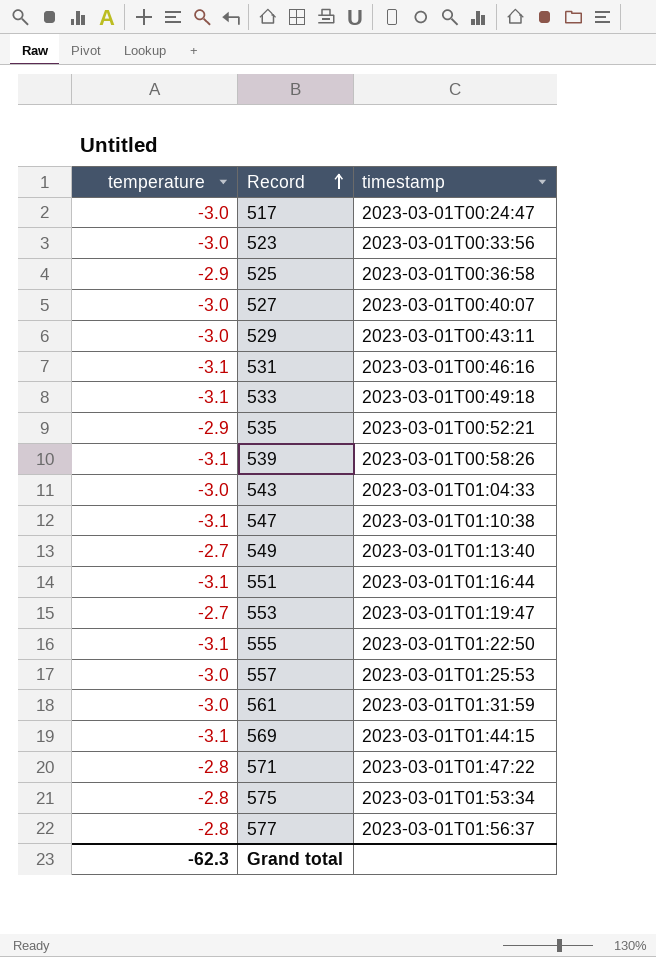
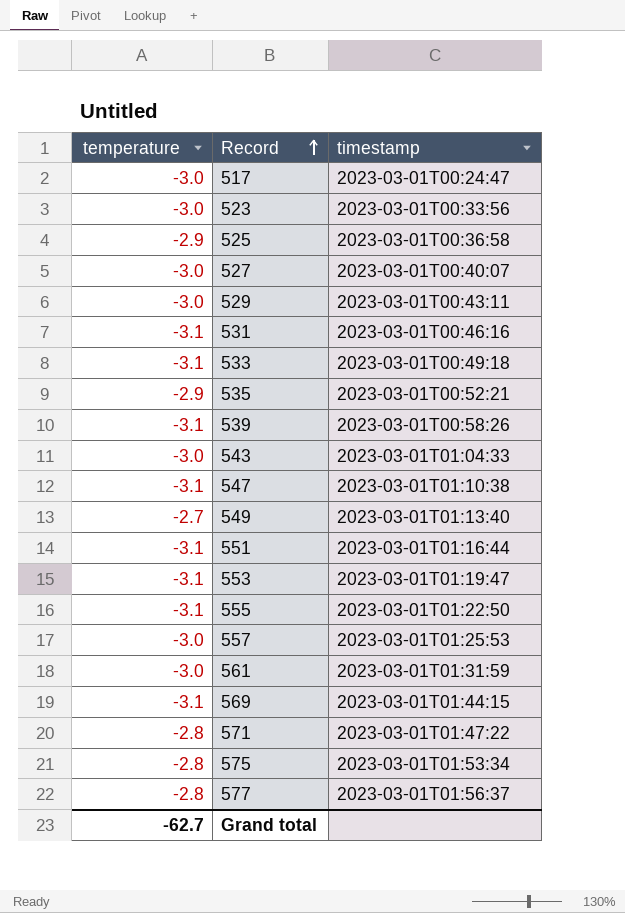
553 | temperature: -2.7 -> -3.1
Grand total | temperature: -62.3 -> -62.7

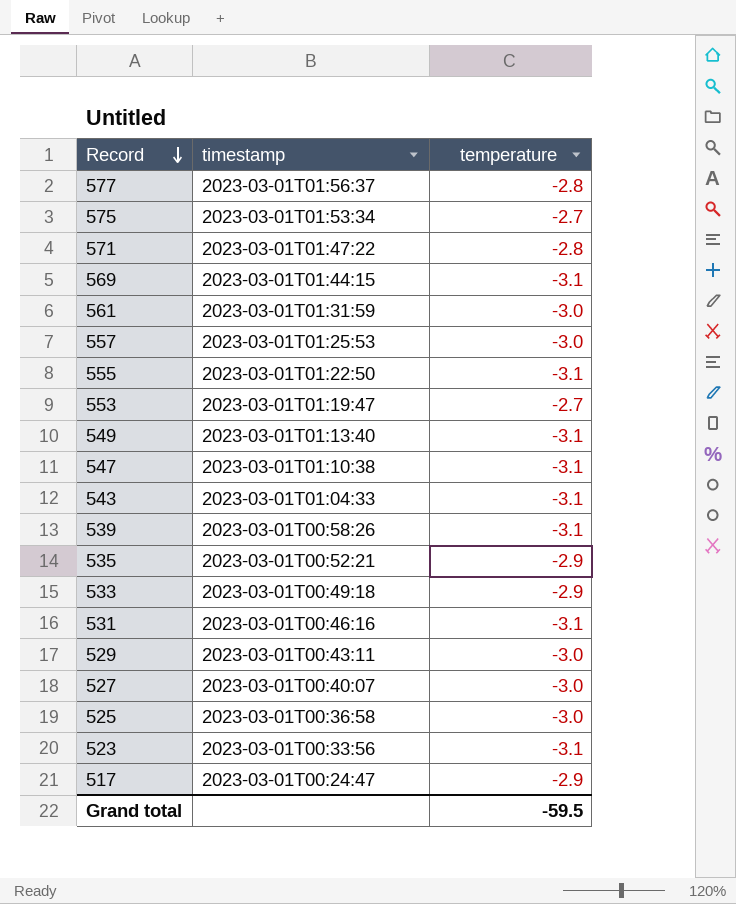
row order: Record ascending -> Record descending
column temperature | position: 1 -> 3
row 551: -3.1 | 2023-03-01T01:16:44 -> none
575 | temperature: -2.8 -> -2.7
553 | temperature: -3.1 -> -2.7
549 | temperature: -2.7 -> -3.1
543 | temperature: -3.0 -> -3.1
533 | temperature: -3.1 -> -2.9
525 | temperature: -2.9 -> -3.0
523 | temperature: -3.0 -> -3.1
517 | temperature: -3.0 -> -2.9
Grand total | temperature: -62.7 -> -59.5

